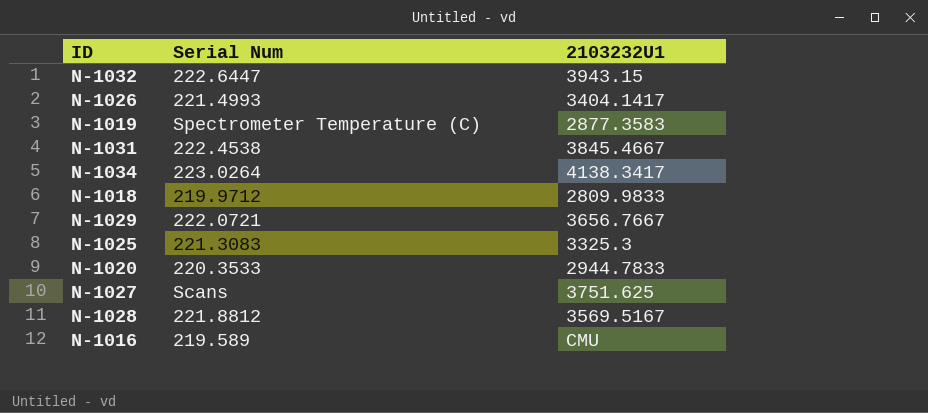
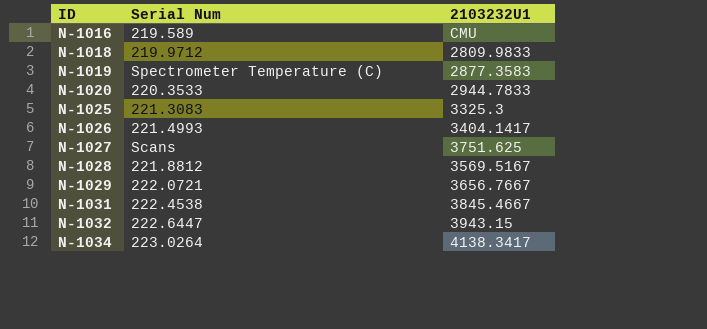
row order: none -> ID ascending

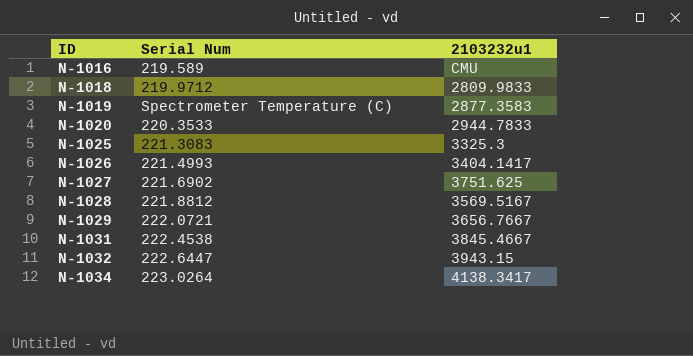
column name: 2103232U1 -> 2103232u1
N-1027 | Serial Num: Scans -> 221.6902

